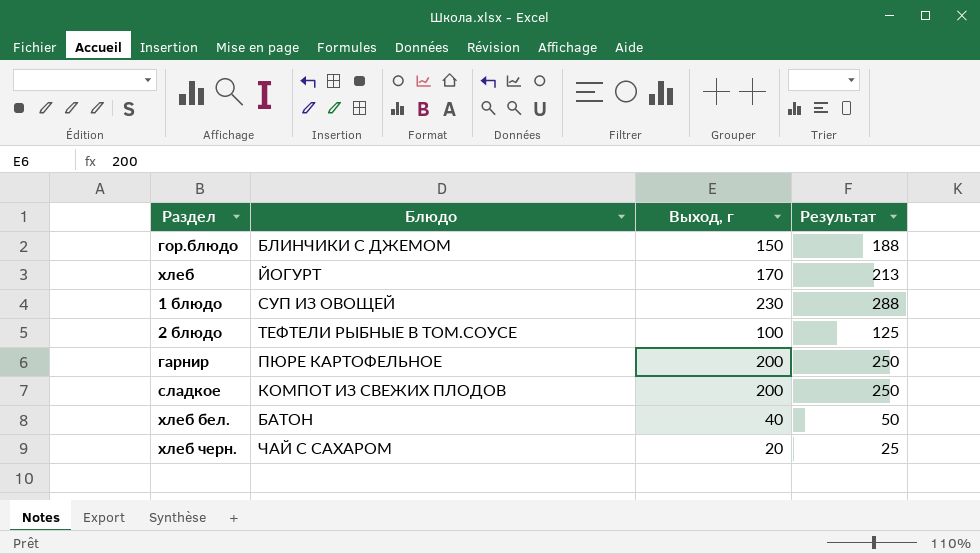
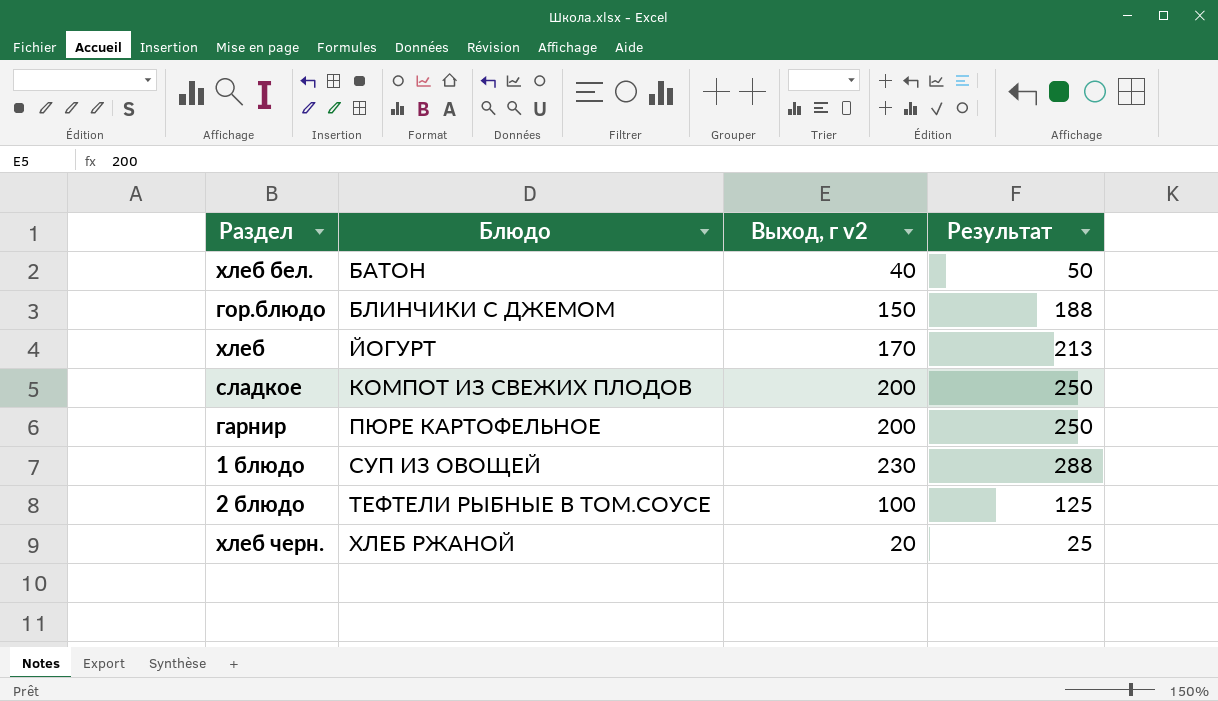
row order: none -> Блюдо ascending
column name: Выход, г -> Выход, г v2
хлеб черн. | Блюдо: ЧАЙ С САХАРОМ -> ХЛЕБ РЖАНОЙ

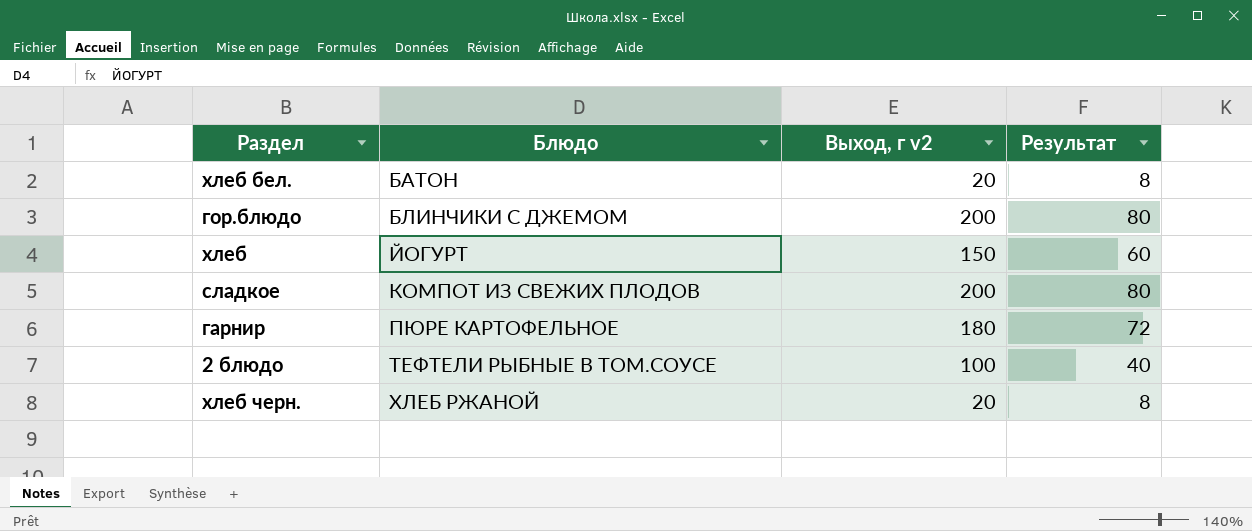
column Результат | formula: [Выход, г v2] * 1,25 -> [Выход, г v2] * 0,4
row 1 блюдо: СУП ИЗ ОВОЩЕЙ | 230 | 288 -> none
хлеб бел. | Выход, г v2: 40 -> 20
гор.блюдо | Выход, г v2: 150 -> 200
хлеб | Выход, г v2: 170 -> 150
гарнир | Выход, г v2: 200 -> 180

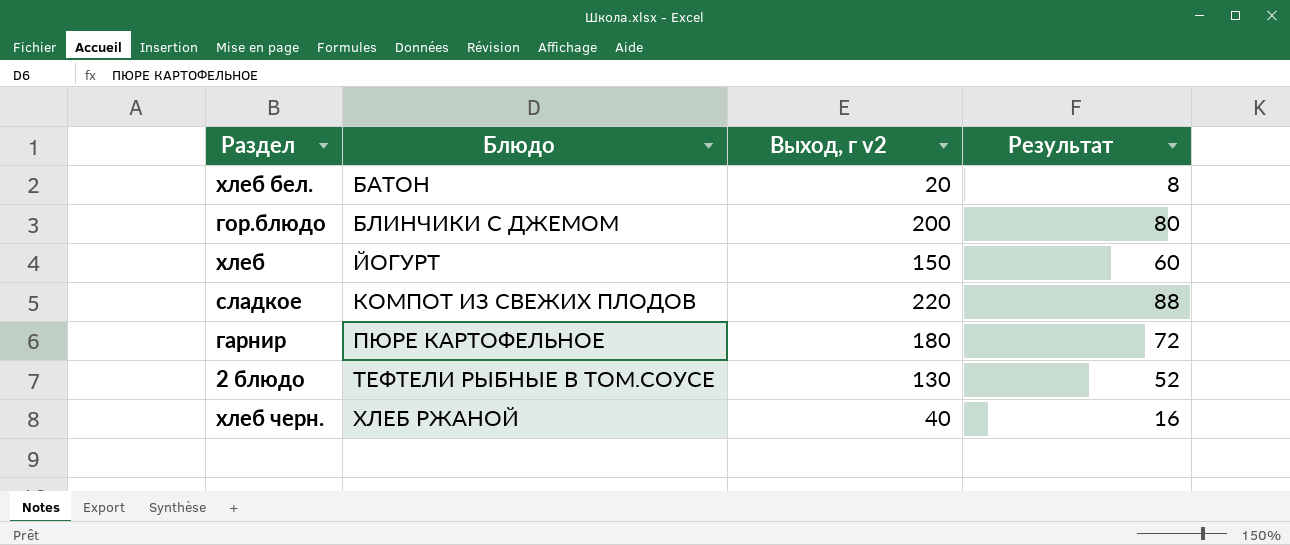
сладкое | Выход, г v2: 200 -> 220
сладкое | Результат: 80 -> 88
2 блюдо | Выход, г v2: 100 -> 130
2 блюдо | Результат: 40 -> 52
хлеб черн. | Выход, г v2: 20 -> 40
хлеб черн. | Результат: 8 -> 16

